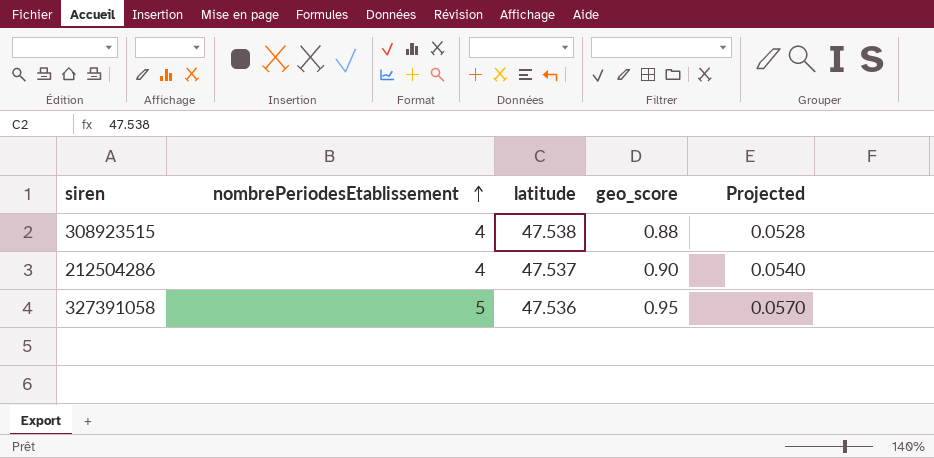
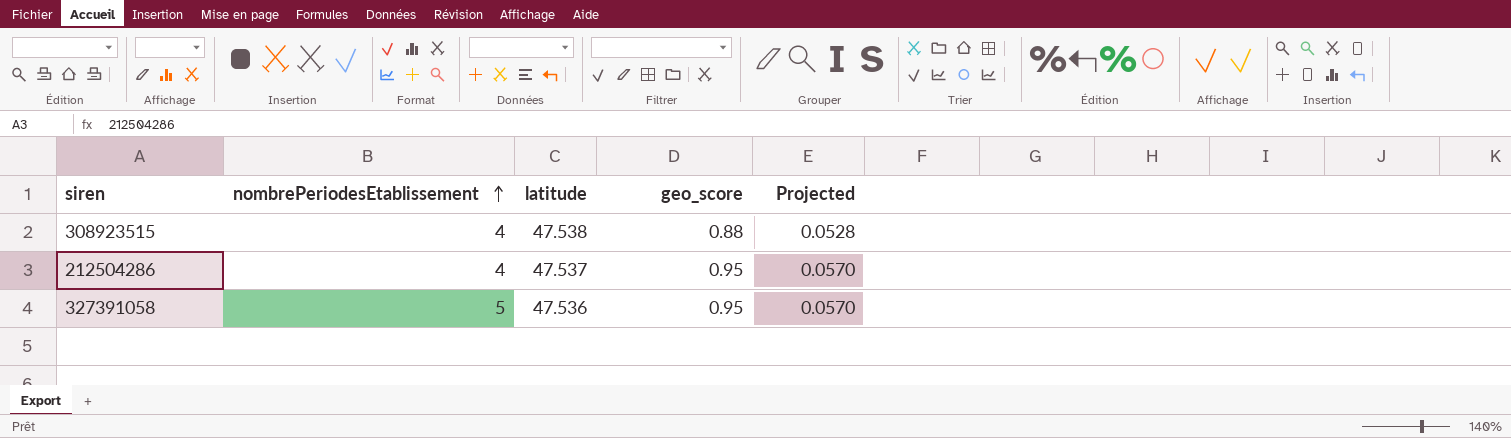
212504286 | geo_score: 0.90 -> 0.95
212504286 | Projected: 0.0540 -> 0.0570

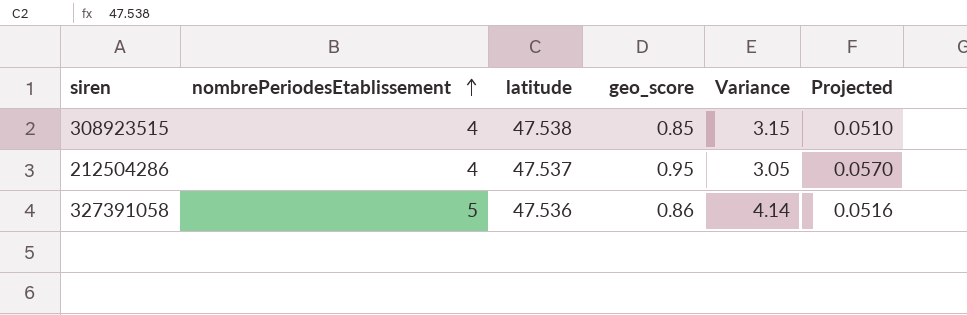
column Variance | formula: none -> [nombrePeriodesEtablissement] - [geo_score]
308923515 | geo_score: 0.88 -> 0.85
308923515 | Projected: 0.0528 -> 0.0510
327391058 | geo_score: 0.95 -> 0.86
327391058 | Projected: 0.0570 -> 0.0516

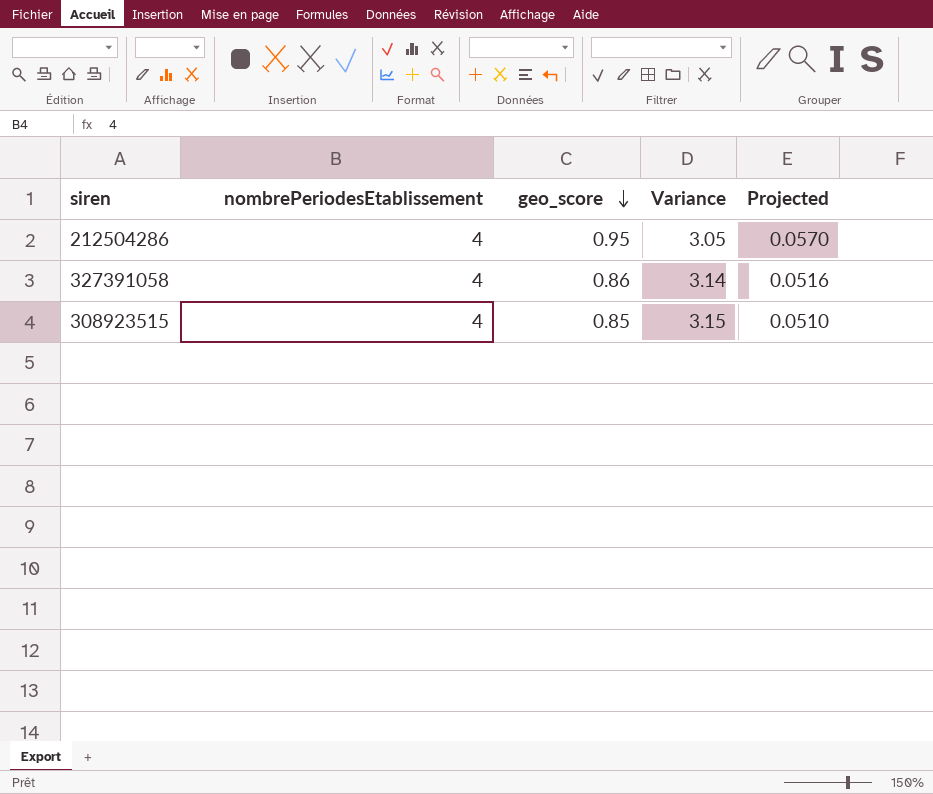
row order: nombrePeriodesEtablissement ascending -> geo_score descending
column latitude | position: 3 -> none
327391058 | nombrePeriodesEtablissement: 5 -> 4
327391058 | Variance: 4.14 -> 3.14

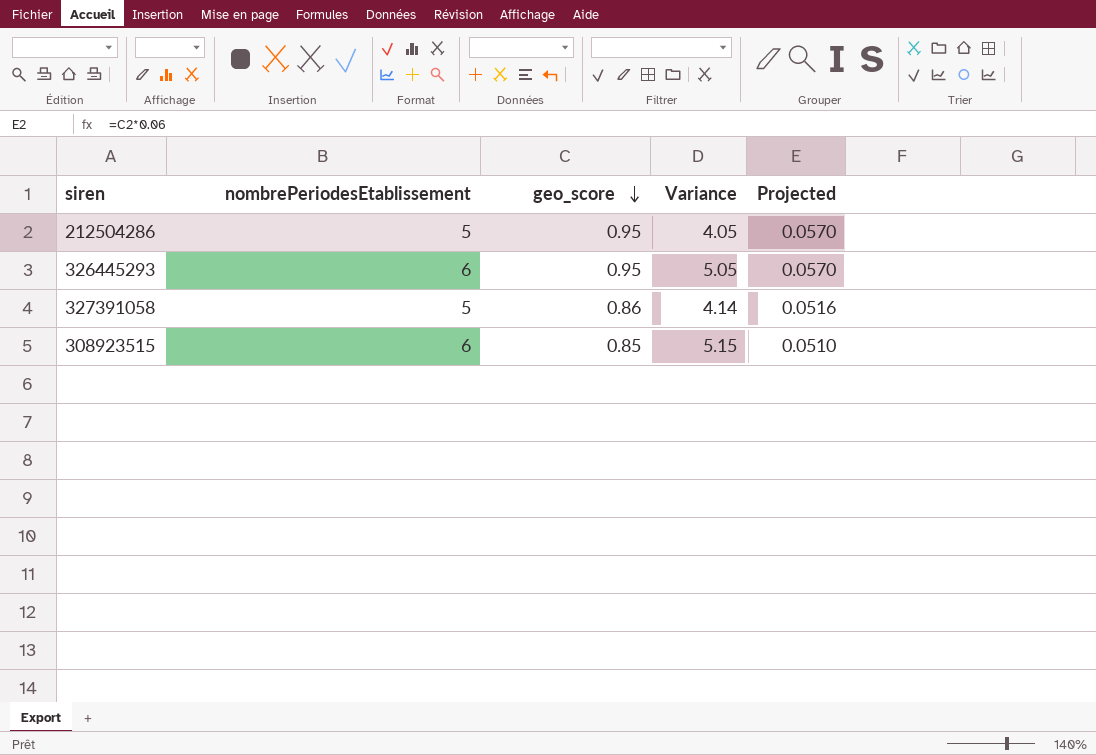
212504286 | nombrePeriodesEtablissement: 4 -> 5
212504286 | Variance: 3.05 -> 4.05
row 326445293: none -> 6 | 0.95 | 5.05 | 0.0570
327391058 | nombrePeriodesEtablissement: 4 -> 5
327391058 | Variance: 3.14 -> 4.14
308923515 | nombrePeriodesEtablissement: 4 -> 6
308923515 | Variance: 3.15 -> 5.15

